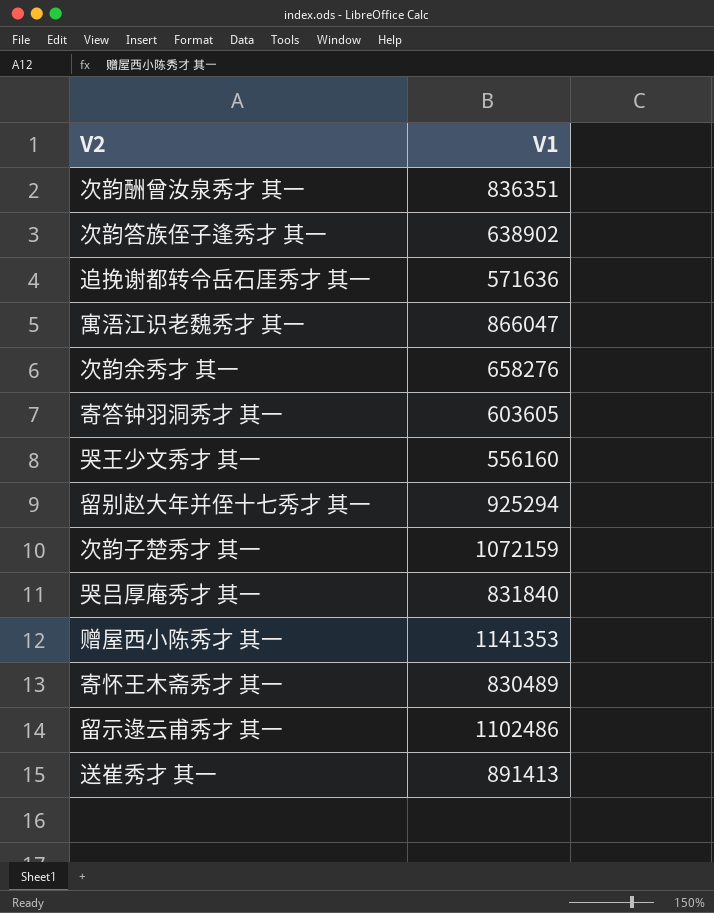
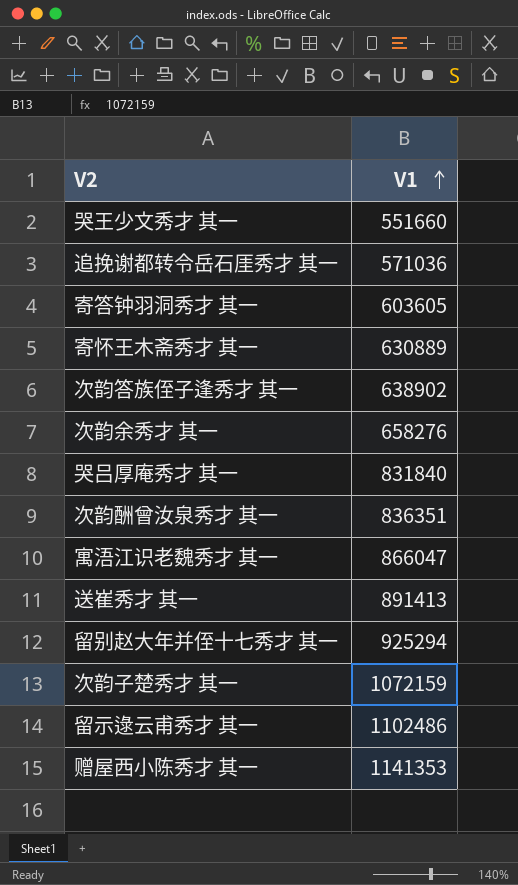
row order: none -> V1 ascending
哭王少文秀才 其一 | V1: 556160 -> 551660
追挽谢都转令岳石厓秀才 其一 | V1: 571636 -> 571036
寄怀王木斋秀才 其一 | V1: 830489 -> 630889

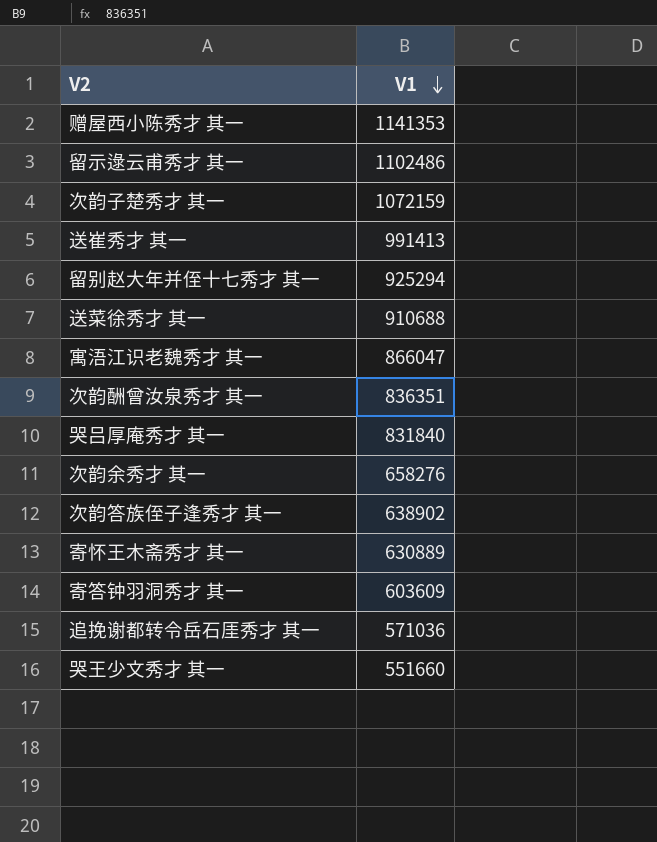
row order: V1 ascending -> V1 descending
送崔秀才 其一 | V1: 891413 -> 991413
row 送菜徐秀才 其一: none -> 910688
寄答钟羽洞秀才 其一 | V1: 603605 -> 603609

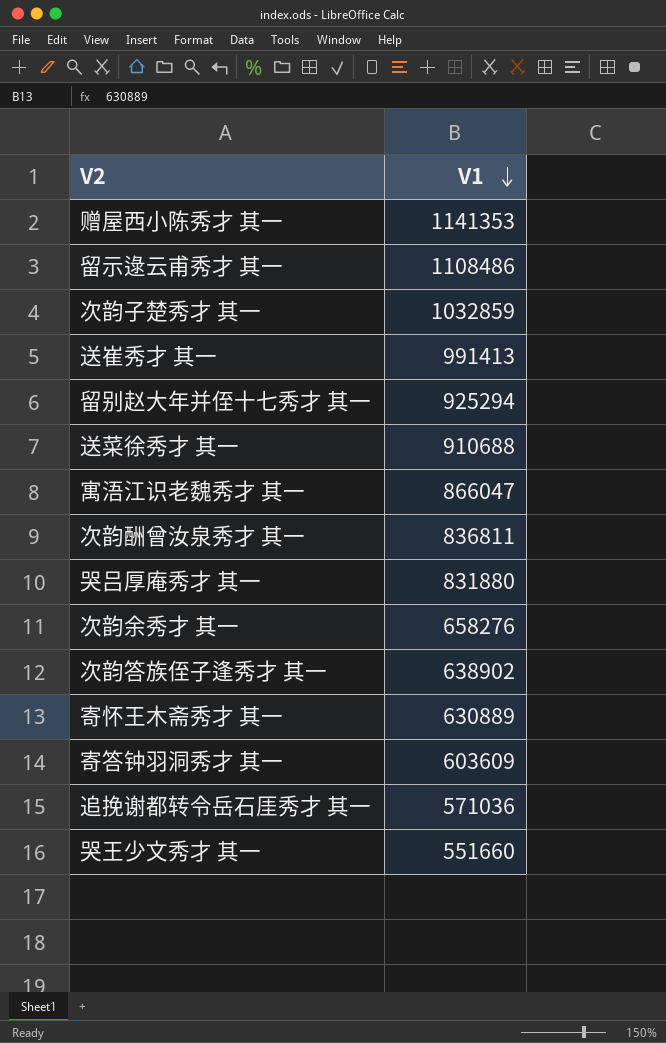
留示逯云甫秀才 其一 | V1: 1102486 -> 1108486
次韵子楚秀才 其一 | V1: 1072159 -> 1032859
次韵酬曾汝泉秀才 其一 | V1: 836351 -> 836811
哭吕厚庵秀才 其一 | V1: 831840 -> 831880

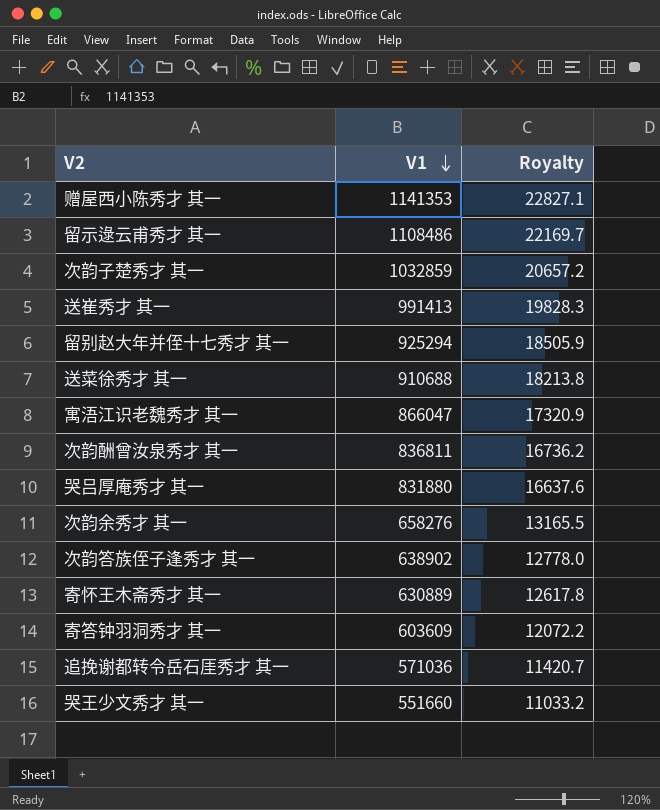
column Royalty | formula: none -> [V1] * 0.02

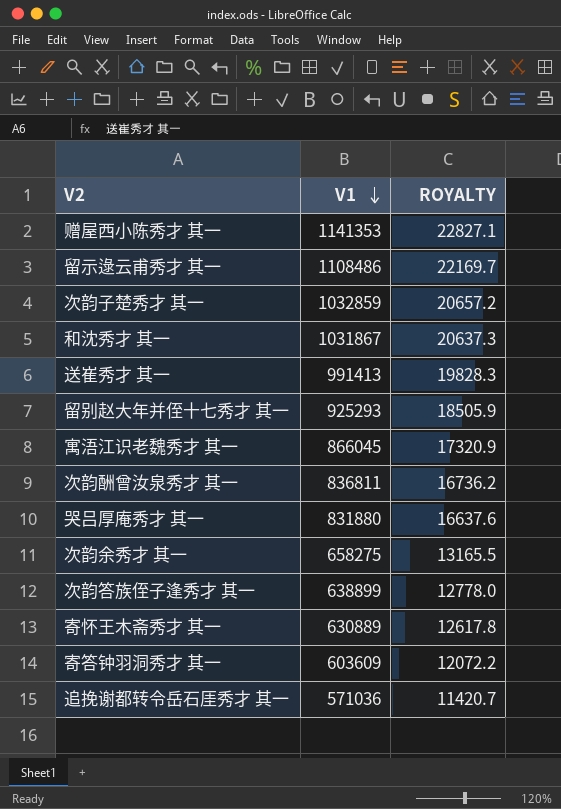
column name: Royalty -> ROYALTY
row 送菜徐秀才 其一: 910688 | 18213.8 -> none
row 哭王少文秀才 其一: 551660 | 11033.2 -> none
row 和沈秀才 其一: none -> 1031867 | 20637.3
留别赵大年并侄十七秀才 其一 | V1: 925294 -> 925293
寓浯江识老魏秀才 其一 | V1: 866047 -> 866045
次韵余秀才 其一 | V1: 658276 -> 658275
次韵答族侄子逢秀才 其一 | V1: 638902 -> 638899

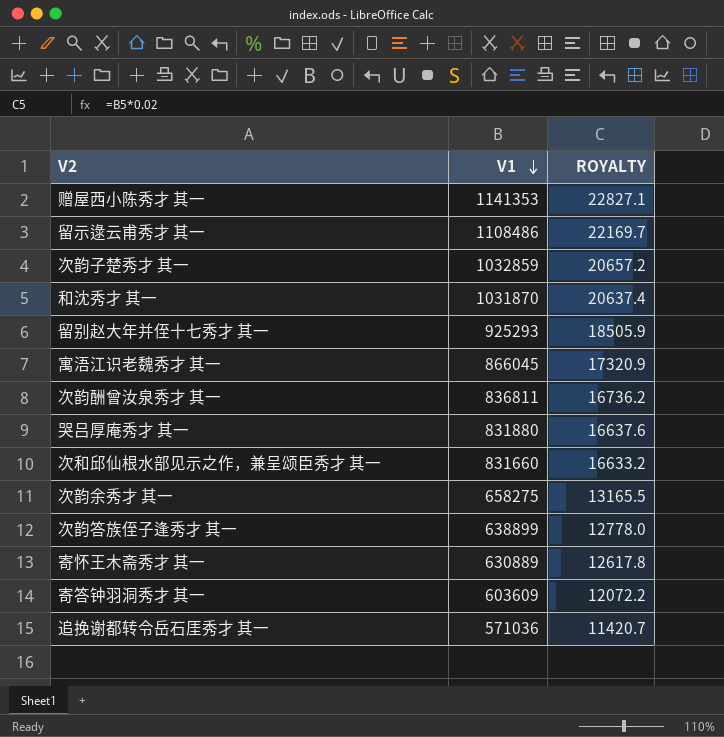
row 送崔秀才 其一: 991413 | 19828.3 -> none
和沈秀才 其一 | V1: 1031867 -> 1031870
和沈秀才 其一 | ROYALTY: 20637.3 -> 20637.4
row 次和邱仙根水部见示之作，兼呈颂臣秀才 其一: none -> 831660 | 16633.2

